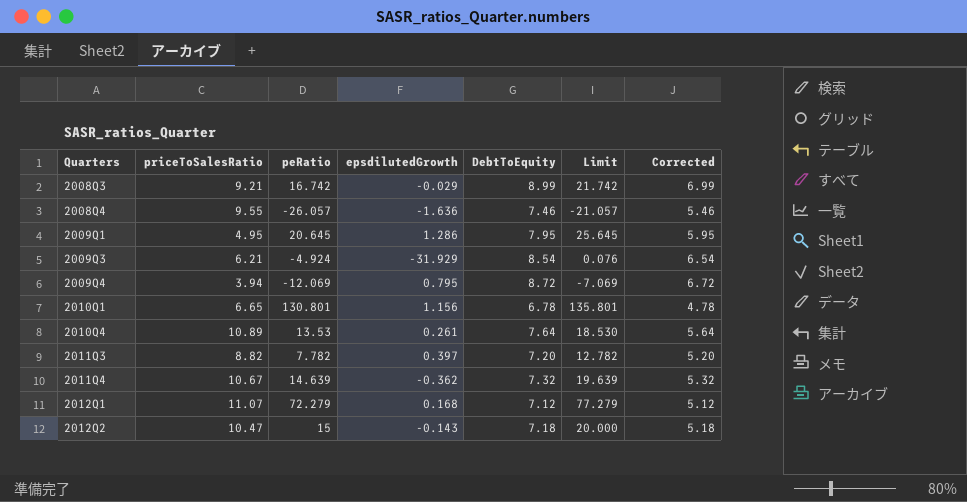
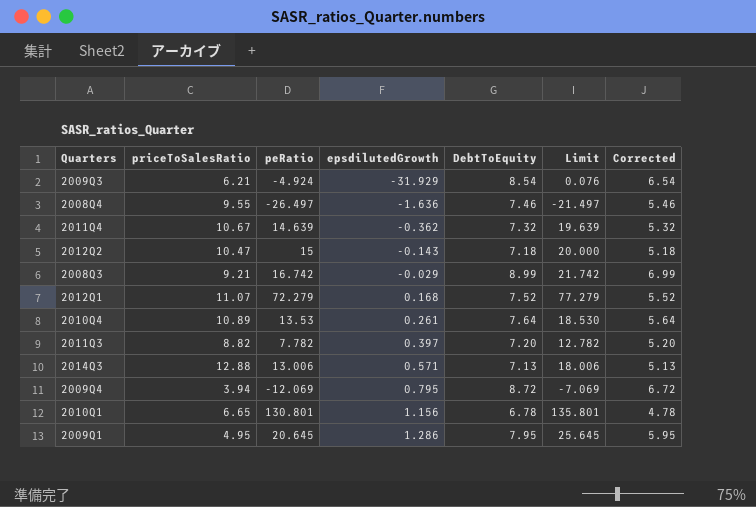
row order: Quarters ascending -> epsdilutedGrowth ascending
2008Q4 | peRatio: -26.057 -> -26.497
2008Q4 | Limit: -21.057 -> -21.497
2012Q1 | DebtToEquity: 7.12 -> 7.52
2012Q1 | Corrected: 5.12 -> 5.52
row 2014Q3: none -> 12.88 | 13.006 | 0.571 | 7.13 | 18.006 | 5.13

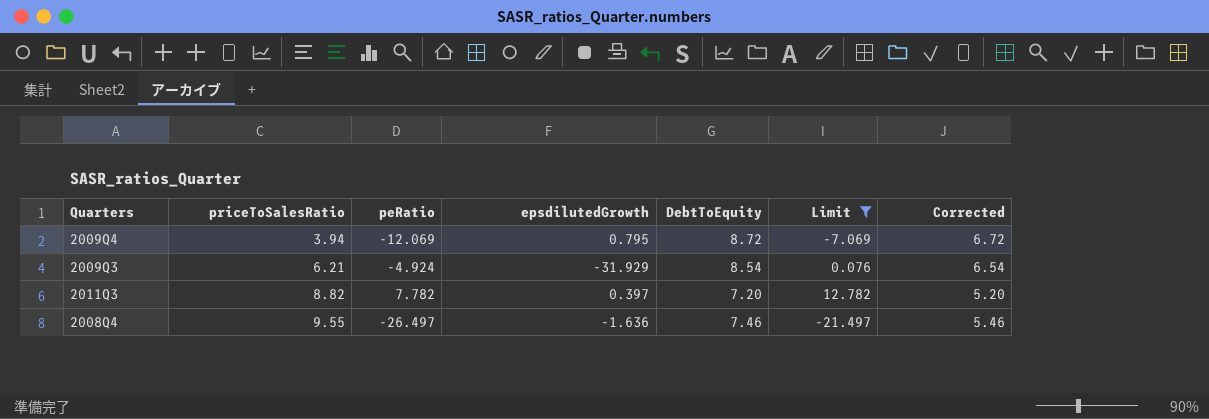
filter: none -> Limit <= 12.782
row order: epsdilutedGrowth ascending -> priceToSalesRatio ascending

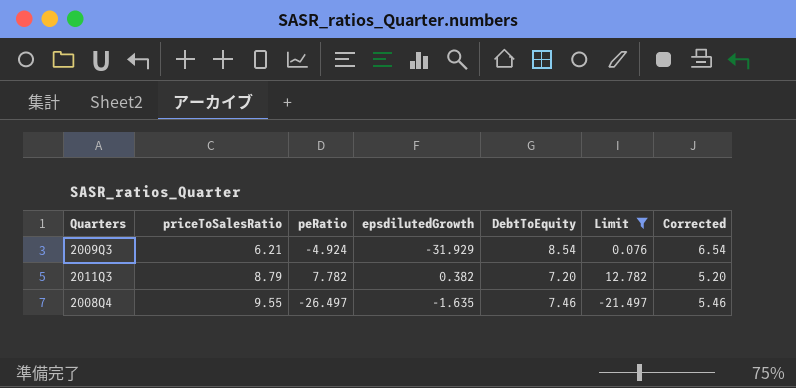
row 2009Q4: 3.94 | -12.069 | 0.795 | 8.72 | -7.069 | 6.72 -> none
2011Q3 | priceToSalesRatio: 8.82 -> 8.79
2011Q3 | epsdilutedGrowth: 0.397 -> 0.382
2008Q4 | epsdilutedGrowth: -1.636 -> -1.635

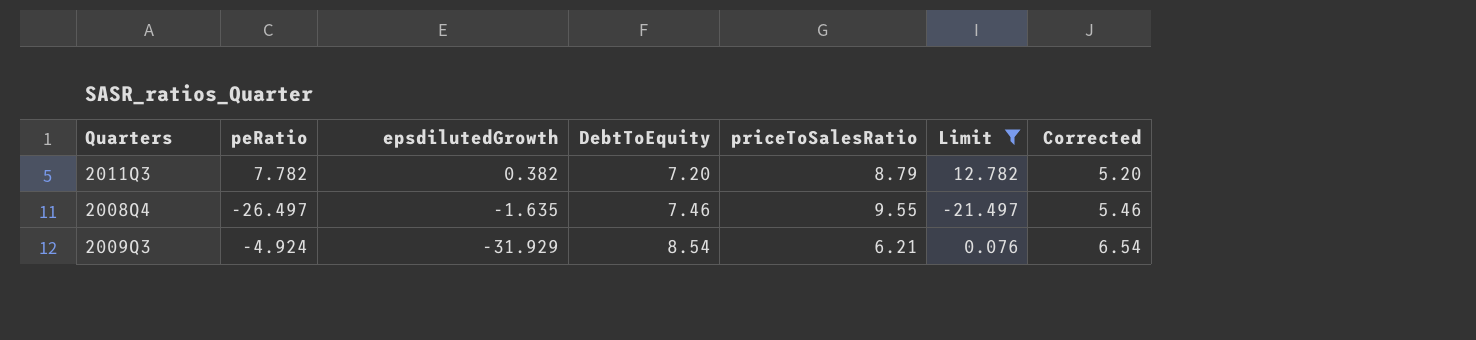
row order: priceToSalesRatio ascending -> epsdilutedGrowth descending
column priceToSalesRatio | position: 2 -> 5

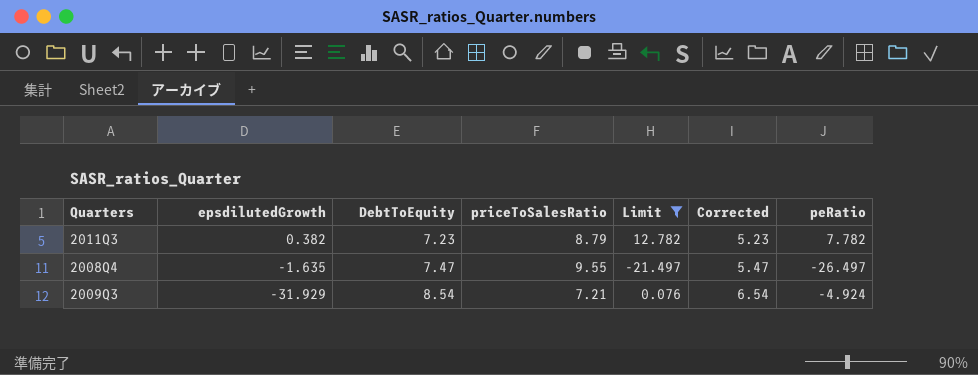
column peRatio | position: 2 -> 7
2011Q3 | DebtToEquity: 7.20 -> 7.23
2011Q3 | Corrected: 5.20 -> 5.23
2008Q4 | DebtToEquity: 7.46 -> 7.47
2008Q4 | Corrected: 5.46 -> 5.47
2009Q3 | priceToSalesRatio: 6.21 -> 7.21

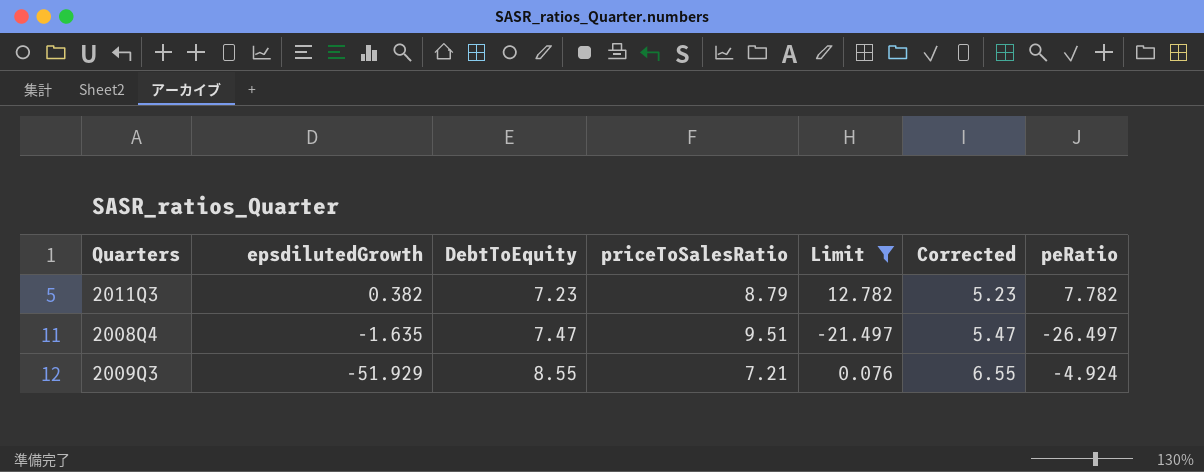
2008Q4 | priceToSalesRatio: 9.55 -> 9.51
2009Q3 | epsdilutedGrowth: -31.929 -> -51.929
2009Q3 | DebtToEquity: 8.54 -> 8.55
2009Q3 | Corrected: 6.54 -> 6.55

